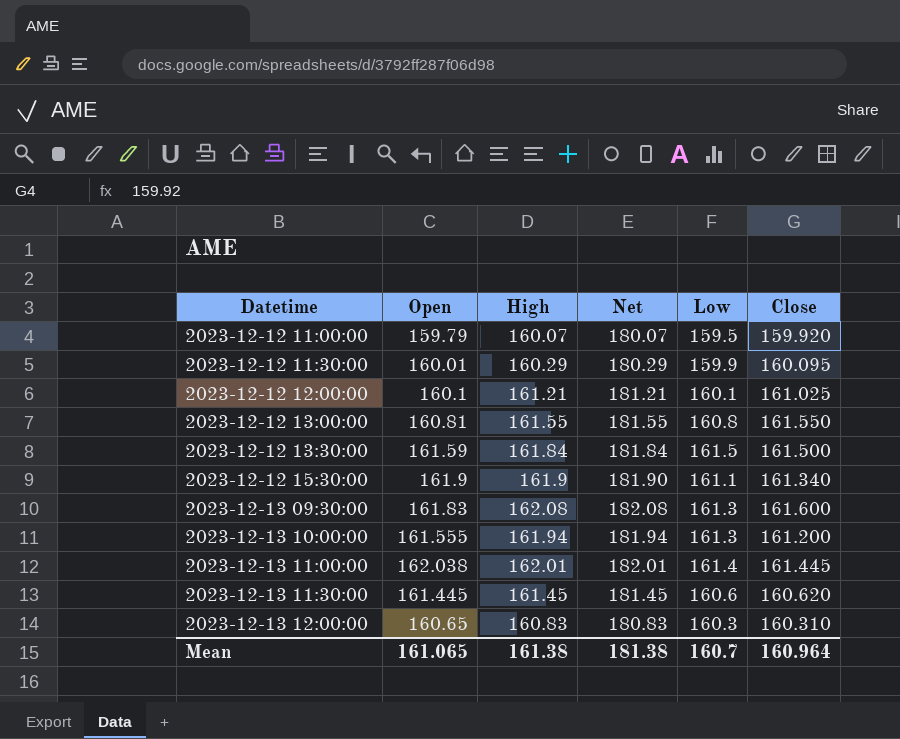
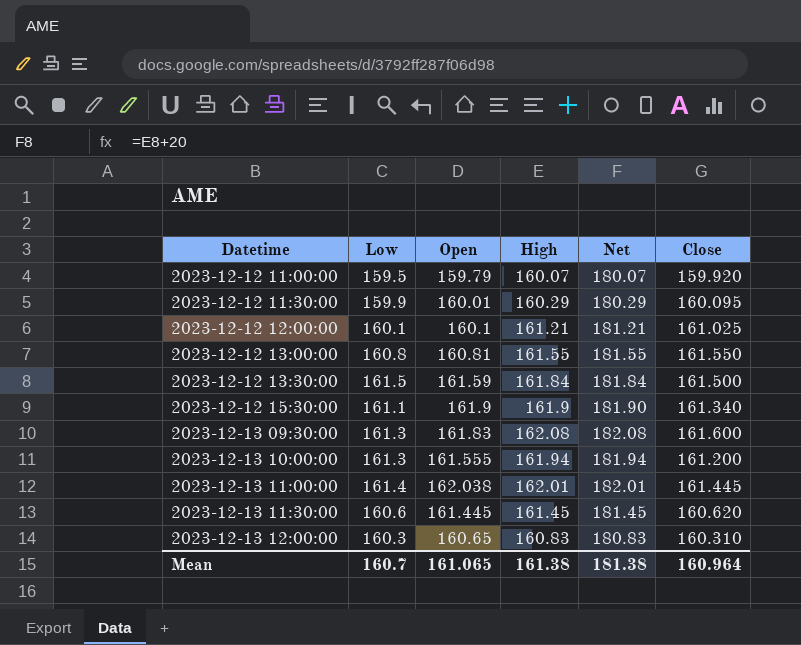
column Low | position: 5 -> 2

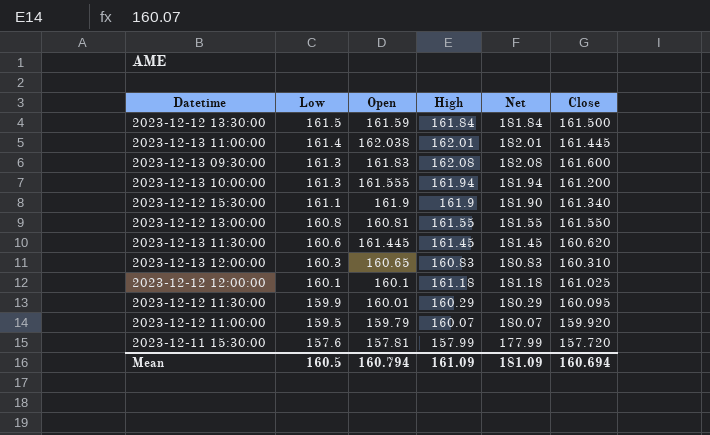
row order: Datetime ascending -> Low descending
2023-12-12 12:00:00 | High: 161.21 -> 161.18
2023-12-12 12:00:00 | Net: 181.21 -> 181.18
row 2023-12-11 15:30:00: none -> 157.6 | 157.81 | 157.99 | 177.99 | 157.720
Mean | Low: 160.7 -> 160.5
Mean | Open: 161.065 -> 160.794
Mean | High: 161.38 -> 161.09
Mean | Net: 181.38 -> 181.09
Mean | Close: 160.964 -> 160.694

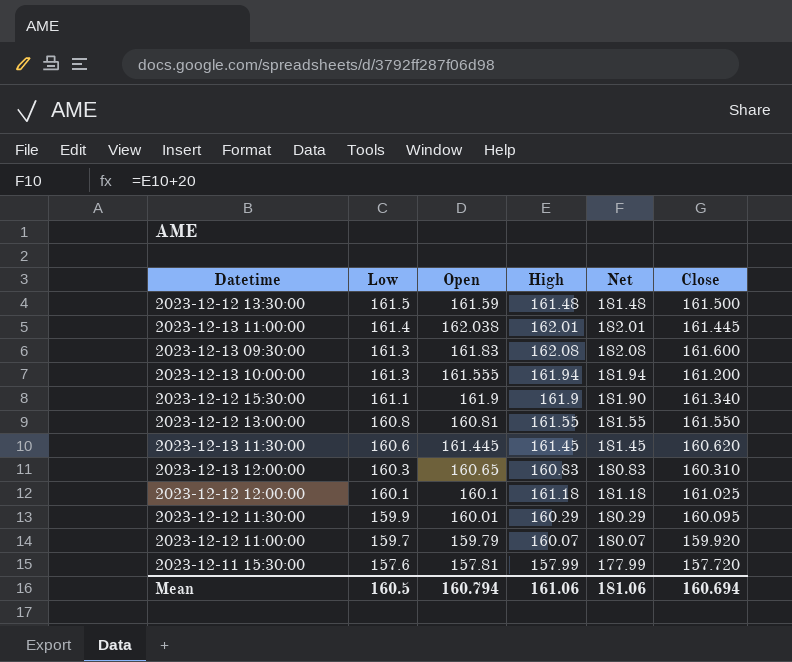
2023-12-12 13:30:00 | High: 161.84 -> 161.48
2023-12-12 13:30:00 | Net: 181.84 -> 181.48
2023-12-12 11:00:00 | Low: 159.5 -> 159.7
Mean | High: 161.09 -> 161.06
Mean | Net: 181.09 -> 181.06

